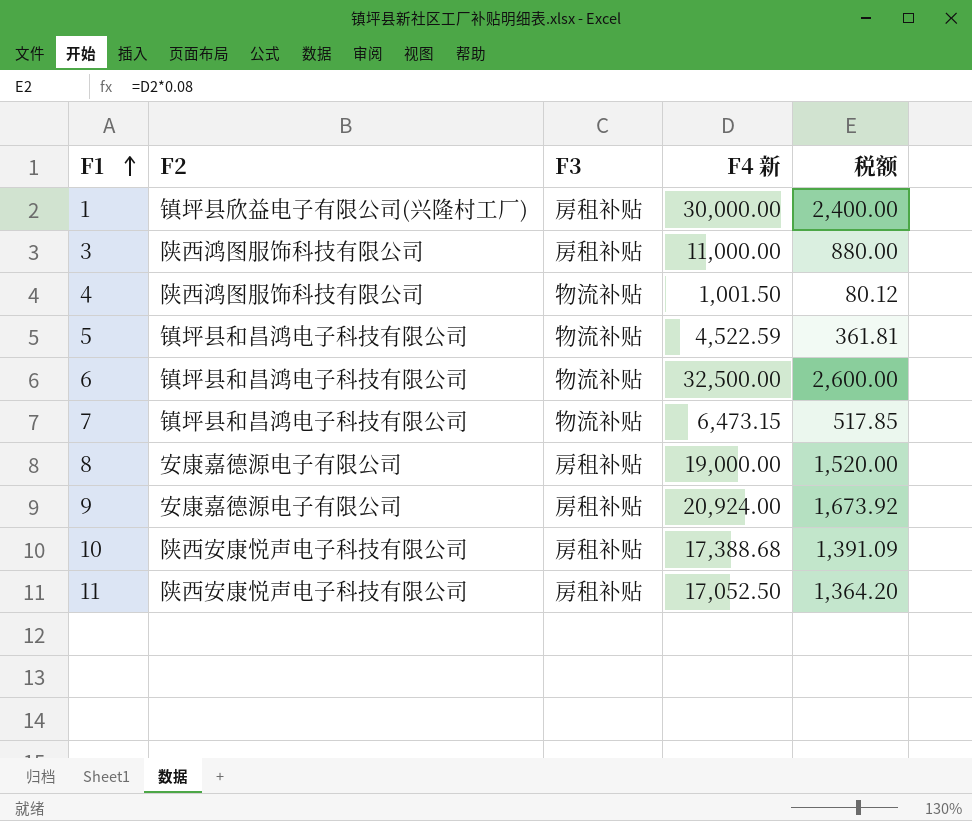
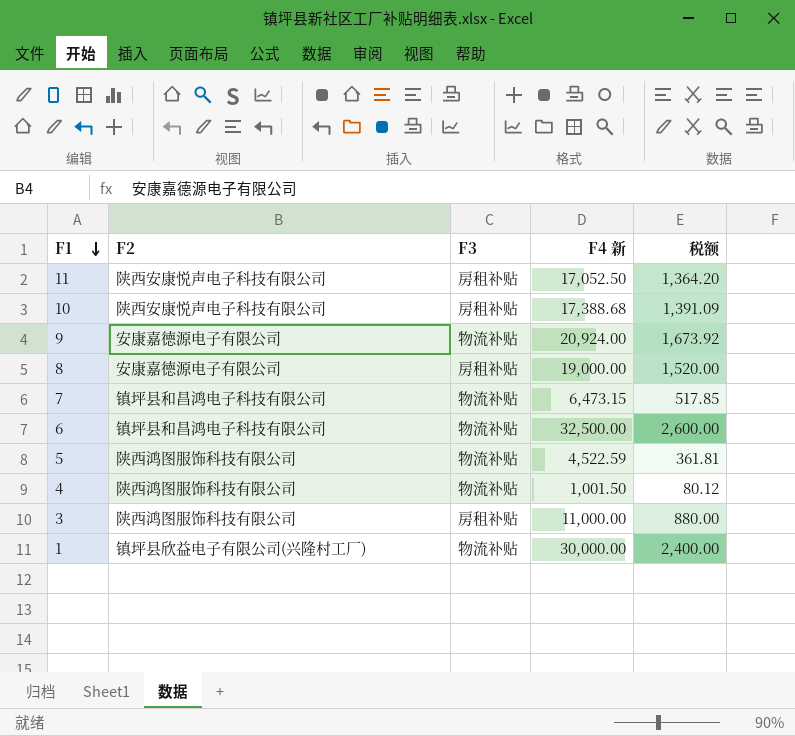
row order: F1 ascending -> F1 descending
9 | F3: 房租补贴 -> 物流补贴
5 | F2: 镇坪县和昌鸿电子科技有限公司 -> 陕西鸿图服饰科技有限公司
1 | F3: 房租补贴 -> 物流补贴

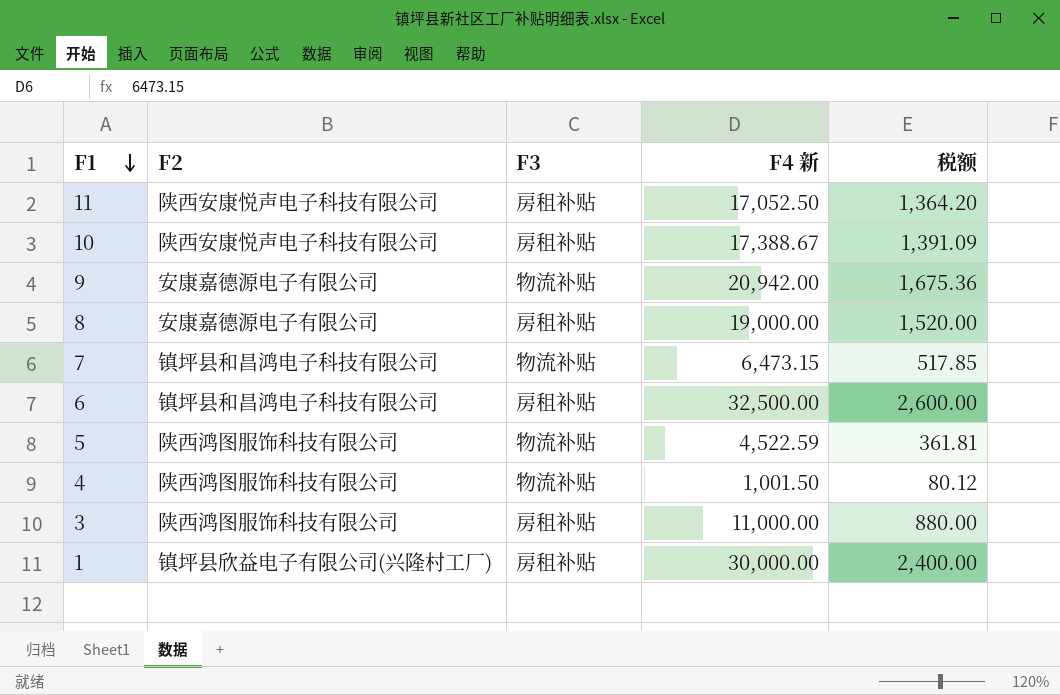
10 | F4 新: 17,388.68 -> 17,388.67
9 | F4 新: 20,924.00 -> 20,942.00
9 | 税额: 1,673.92 -> 1,675.36
6 | F3: 物流补贴 -> 房租补贴
1 | F3: 物流补贴 -> 房租补贴

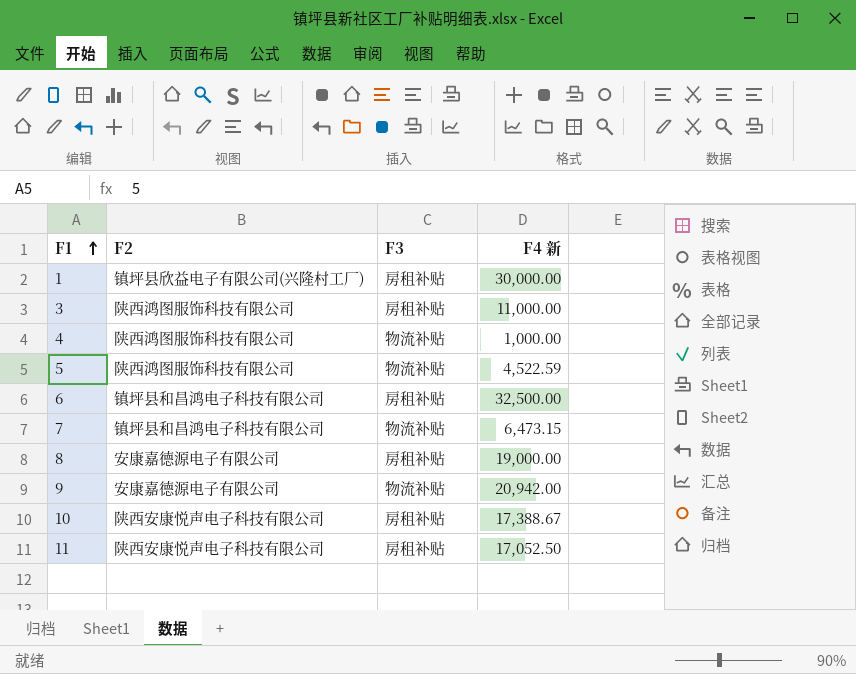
row order: F1 descending -> F1 ascending
column 税额 | formula: [F4 新] * 0.08 -> none
4 | F4 新: 1,001.50 -> 1,000.00

